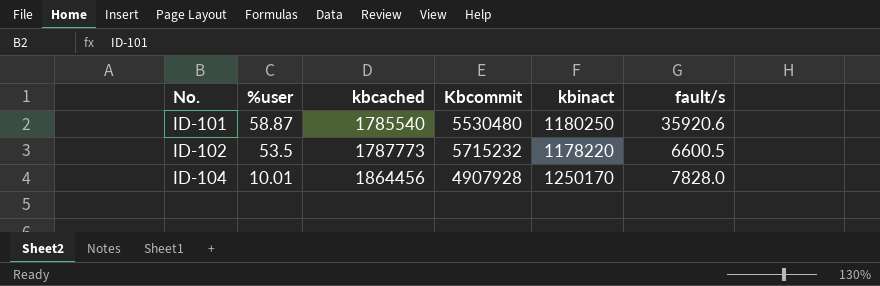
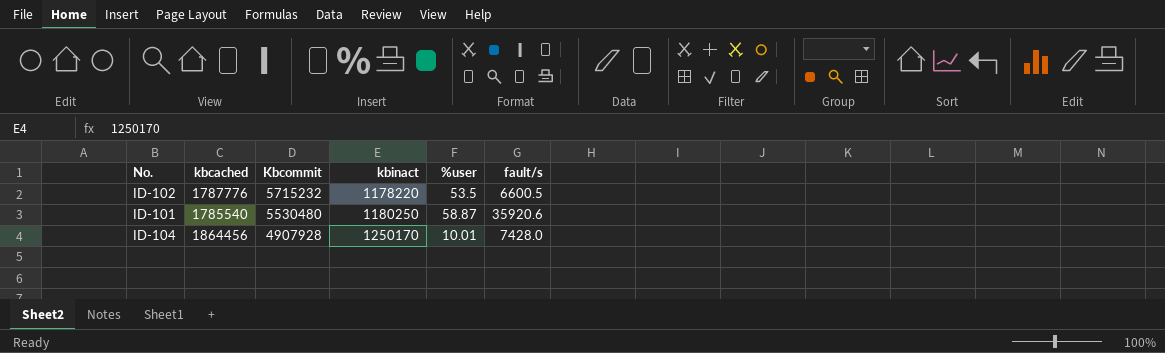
row order: No. ascending -> Kbcommit descending
column %user | position: 2 -> 5
ID-102 | kbcached: 1787773 -> 1787776
ID-104 | fault/s: 7828.0 -> 7428.0

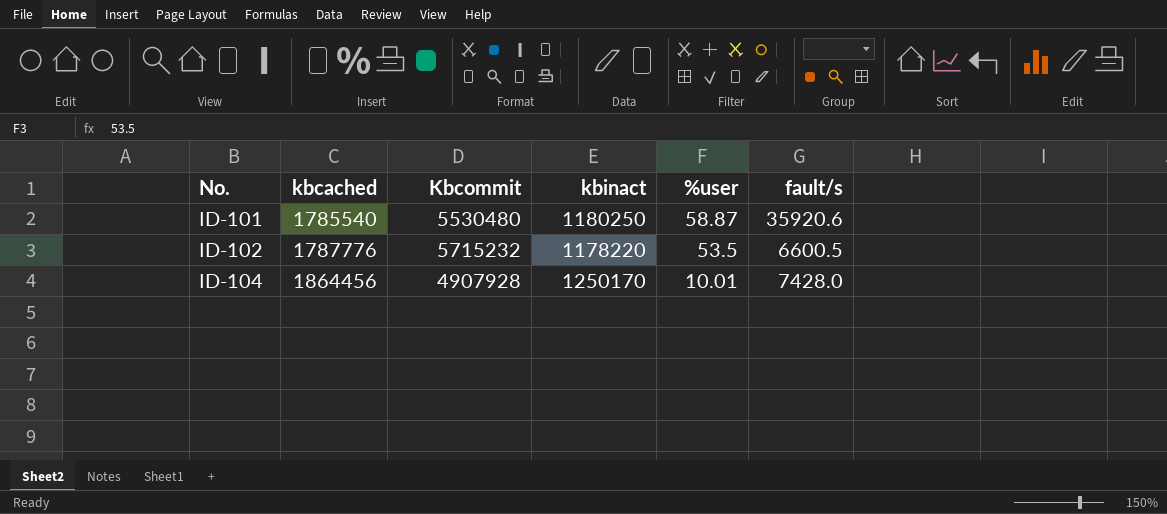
row order: Kbcommit descending -> No. ascending

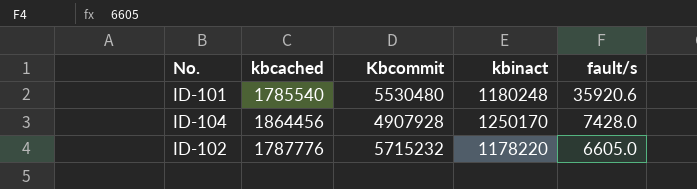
row order: No. ascending -> fault/s descending
column %user | position: 5 -> none
ID-101 | kbinact: 1180250 -> 1180248
ID-102 | fault/s: 6600.5 -> 6605.0

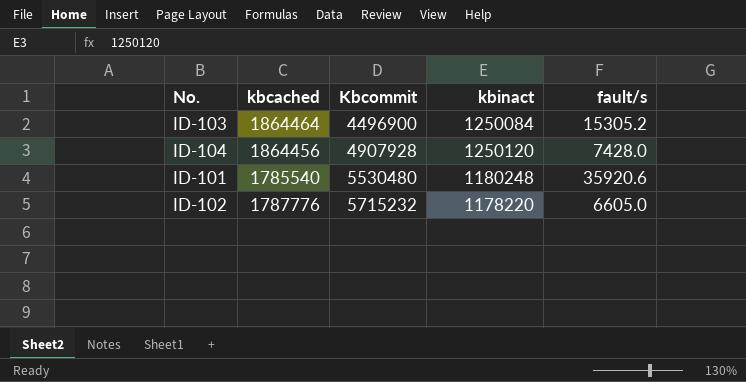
row order: fault/s descending -> Kbcommit ascending
row ID-103: none -> 1864464 | 4496900 | 1250084 | 15305.2
ID-104 | kbinact: 1250170 -> 1250120

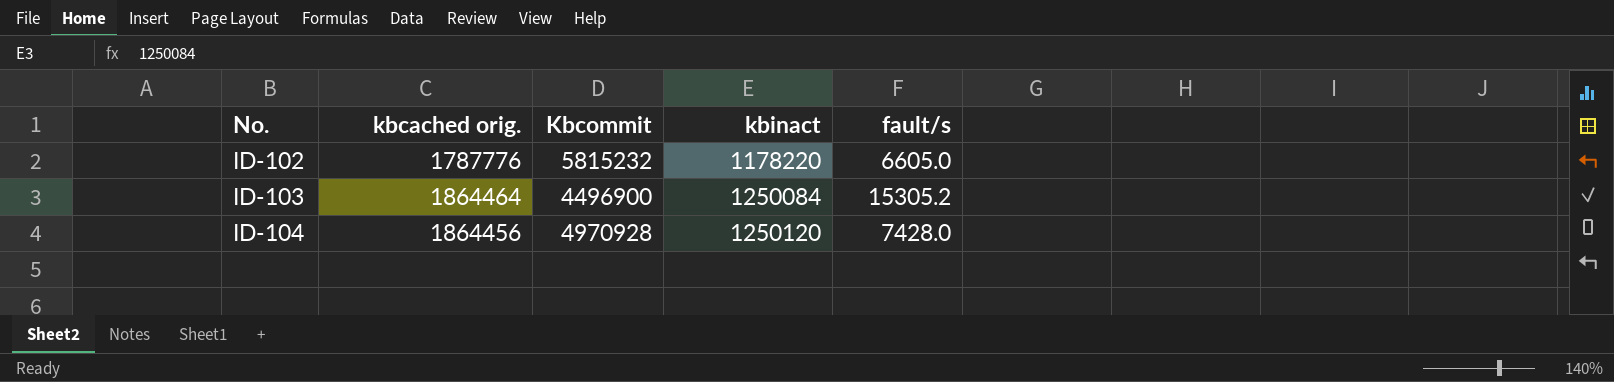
row order: Kbcommit ascending -> No. ascending
column name: kbcached -> kbcached orig.
row ID-101: 1785540 | 5530480 | 1180248 | 35920.6 -> none
ID-102 | Kbcommit: 5715232 -> 5815232
ID-104 | Kbcommit: 4907928 -> 4970928

